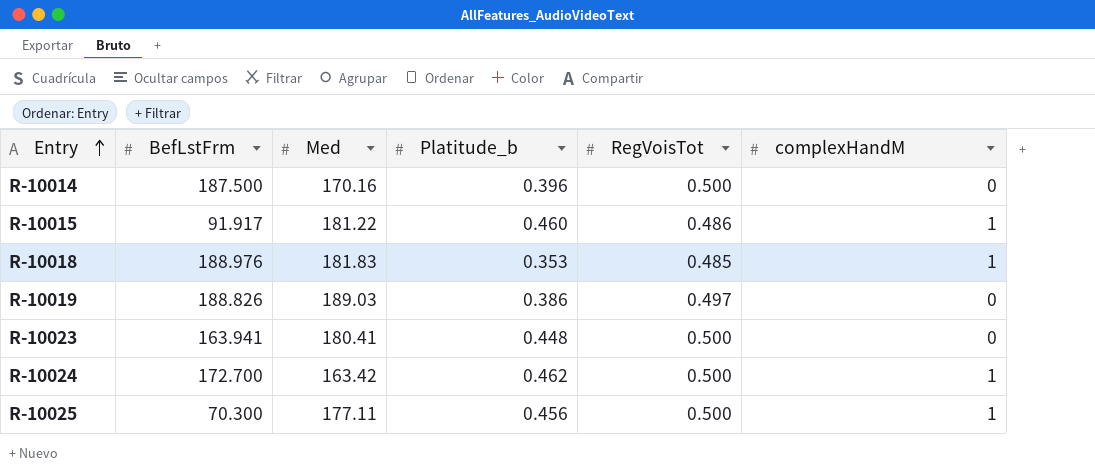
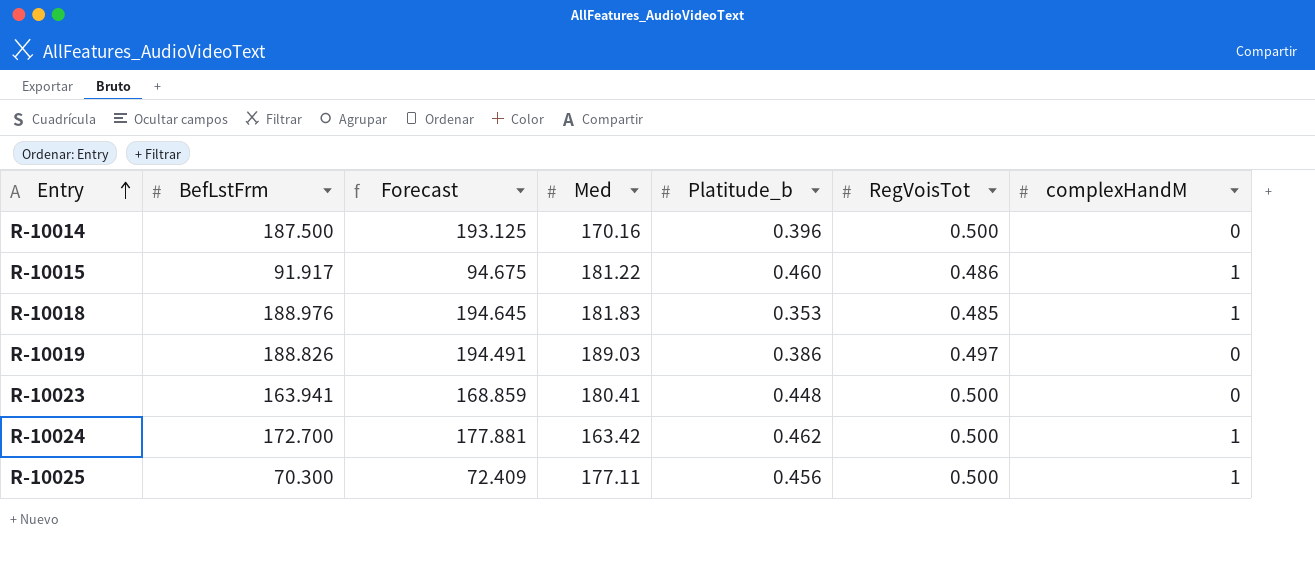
column Forecast | formula: none -> [BefLstFrm] * 1.03

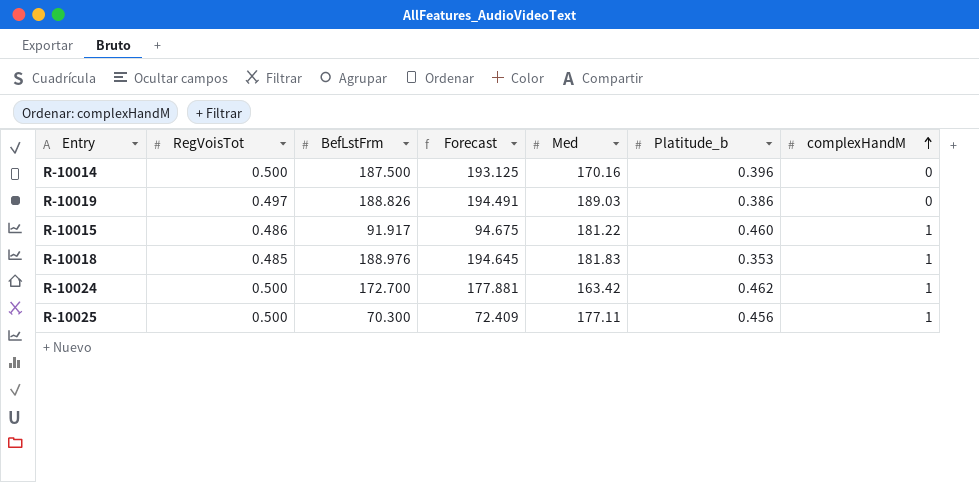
row order: Entry ascending -> complexHandM ascending
column RegVoisTot | position: 6 -> 2
row R-10023: 163.941 | 168.859 | 180.41 | 0.448 | 0.500 | 0 -> none

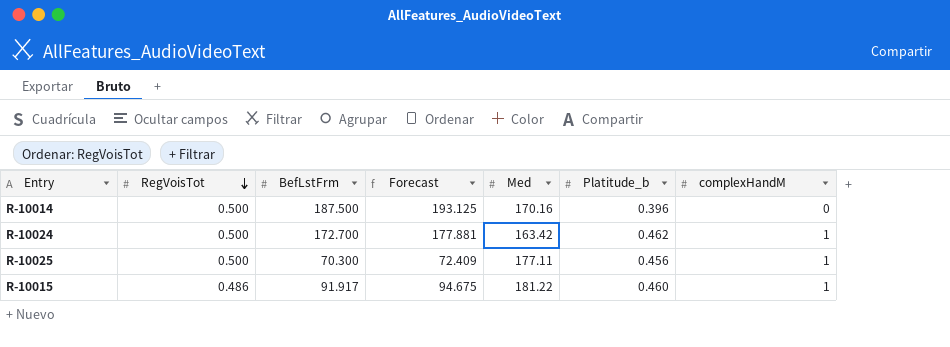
row order: complexHandM ascending -> RegVoisTot descending
row R-10019: 0.497 | 188.826 | 194.491 | 189.03 | 0.386 | 0 -> none
row R-10018: 0.485 | 188.976 | 194.645 | 181.83 | 0.353 | 1 -> none

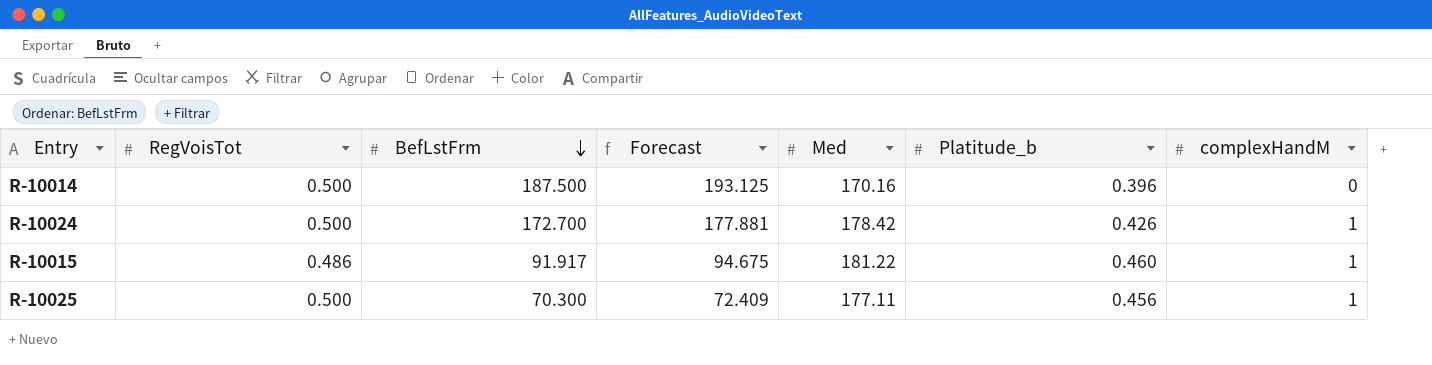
row order: RegVoisTot descending -> BefLstFrm descending
R-10024 | Med: 163.42 -> 178.42
R-10024 | Platitude_b: 0.462 -> 0.426

